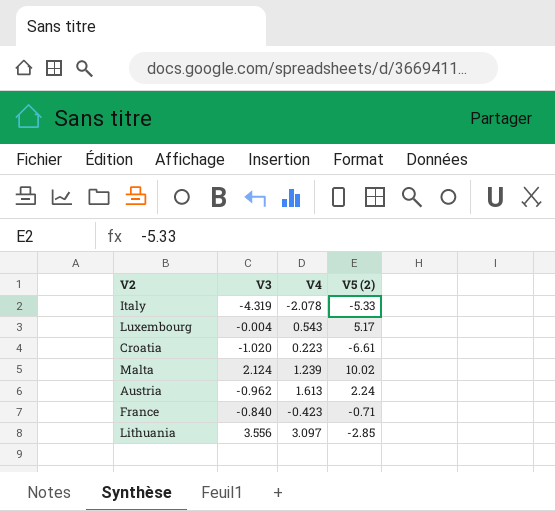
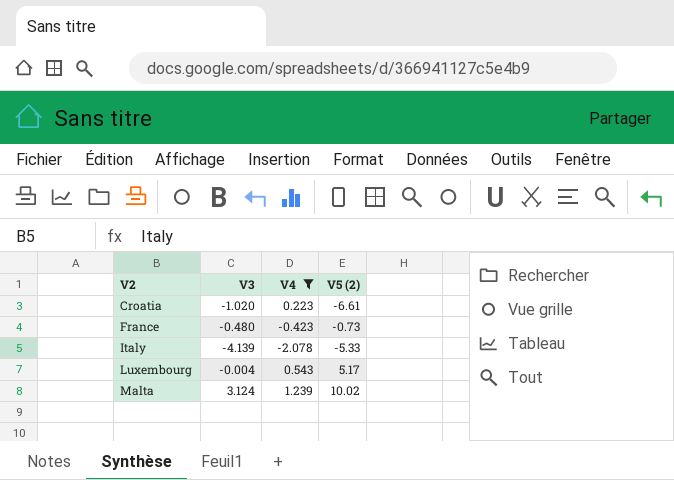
filter: none -> V4 <= 1.239
row order: none -> V2 ascending
France | V3: -0.840 -> -0.480
France | V5 (2): -0.71 -> -0.73
Italy | V3: -4.319 -> -4.139
Malta | V3: 2.124 -> 3.124

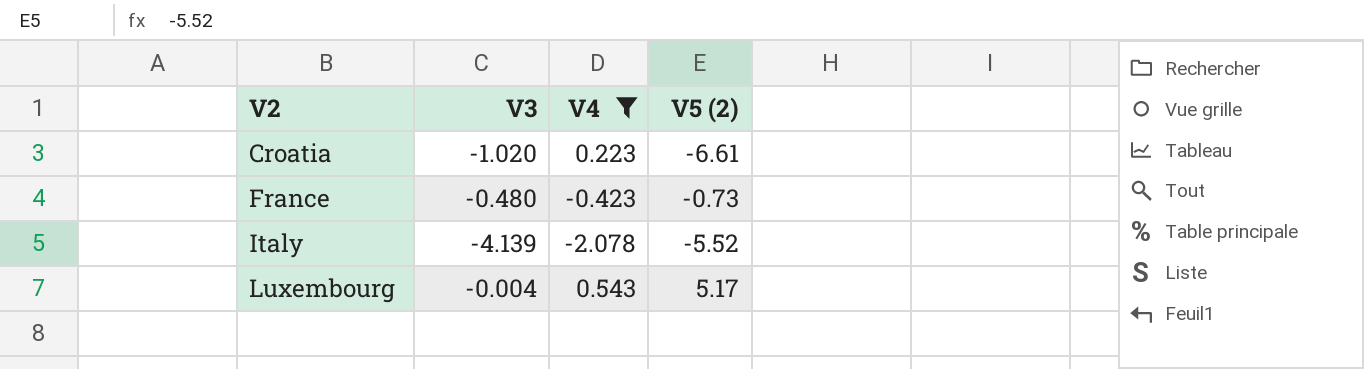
row Malta: 3.124 | 1.239 | 10.02 -> none
Italy | V5 (2): -5.33 -> -5.52

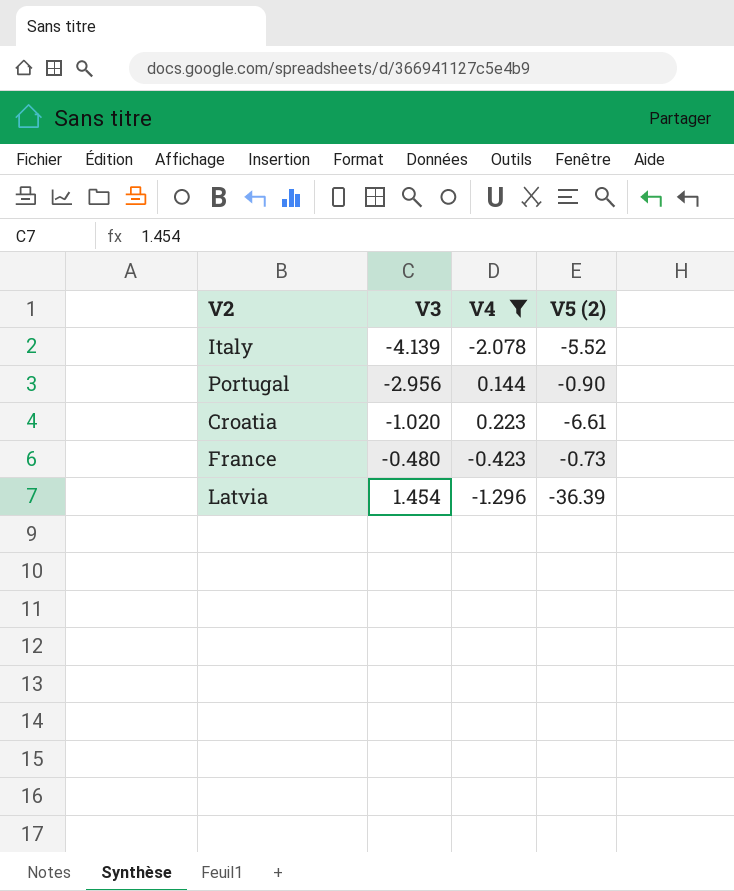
row order: V2 ascending -> V3 ascending
row Luxembourg: -0.004 | 0.543 | 5.17 -> none
row Portugal: none -> -2.956 | 0.144 | -0.90
row Latvia: none -> 1.454 | -1.296 | -36.39

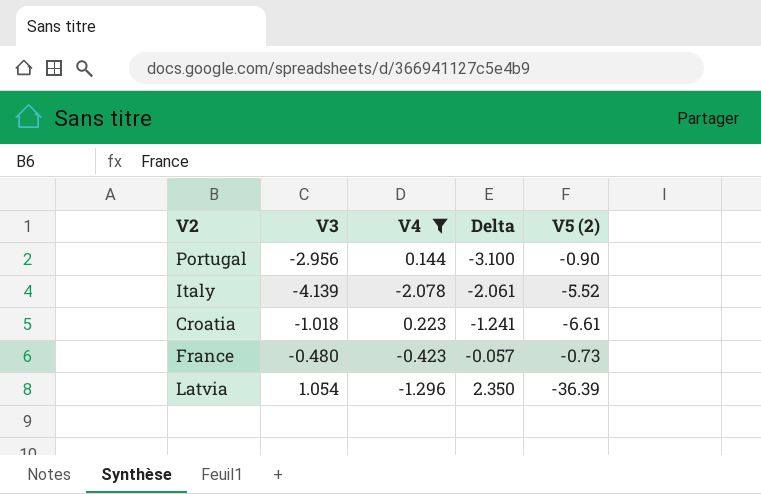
row order: V3 ascending -> Delta ascending
column Delta | formula: none -> [V3] - [V4]
Croatia | V3: -1.020 -> -1.018
Latvia | V3: 1.454 -> 1.054

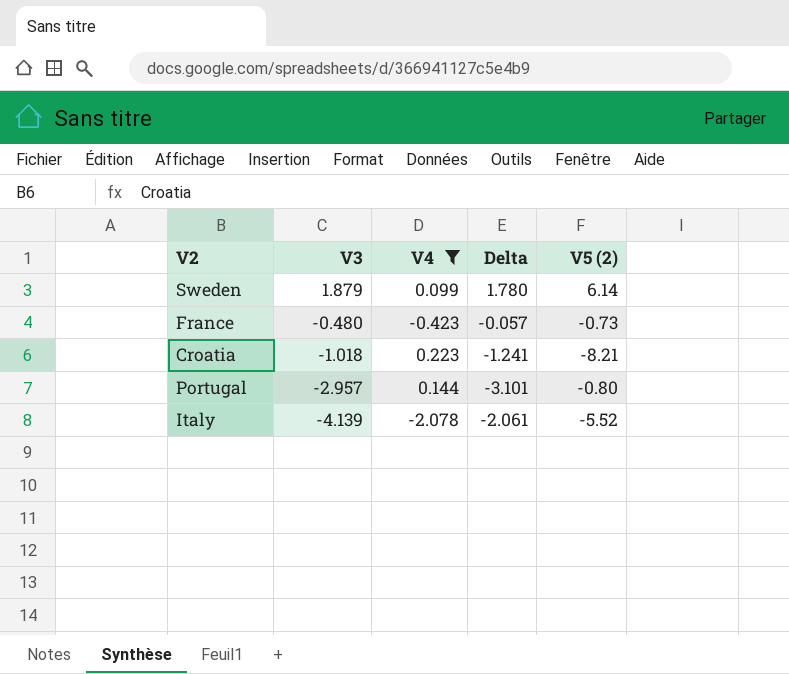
row order: Delta ascending -> V3 descending
row Latvia: 1.054 | -1.296 | 2.350 | -36.39 -> none
row Sweden: none -> 1.879 | 0.099 | 1.780 | 6.14
Croatia | V5 (2): -6.61 -> -8.21
Portugal | V3: -2.956 -> -2.957
Portugal | Delta: -3.100 -> -3.101
Portugal | V5 (2): -0.90 -> -0.80

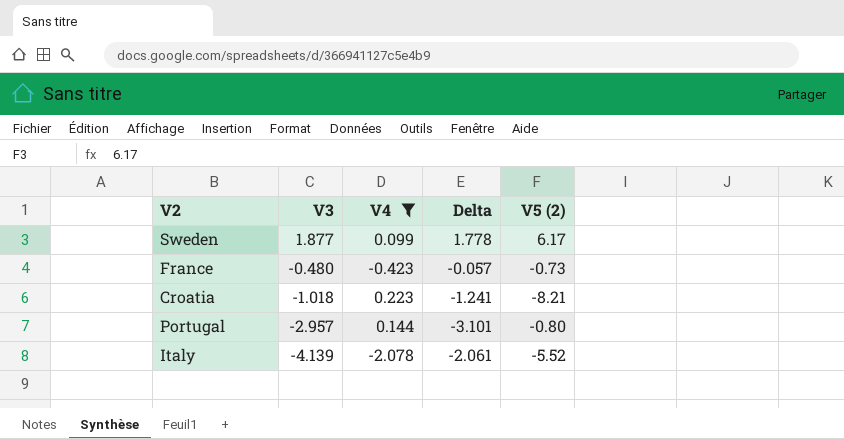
Sweden | V3: 1.879 -> 1.877
Sweden | Delta: 1.780 -> 1.778
Sweden | V5 (2): 6.14 -> 6.17

